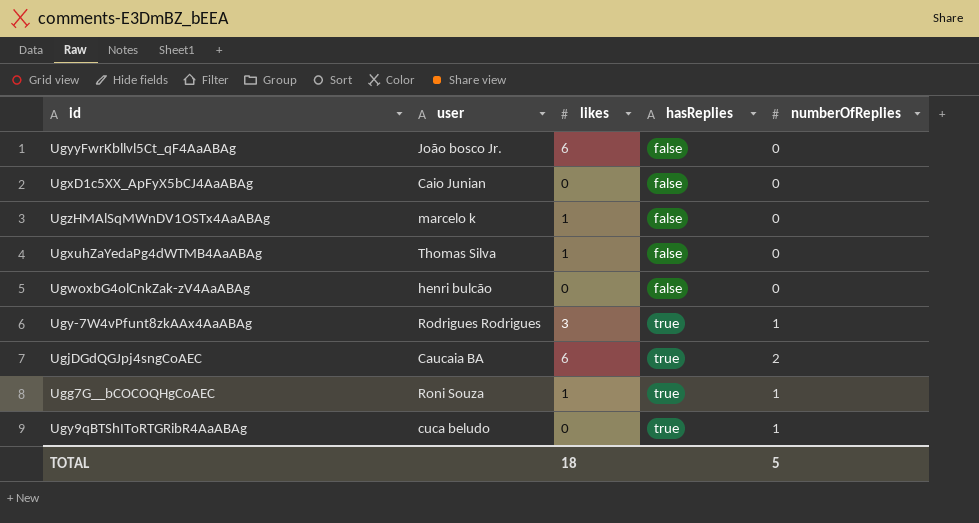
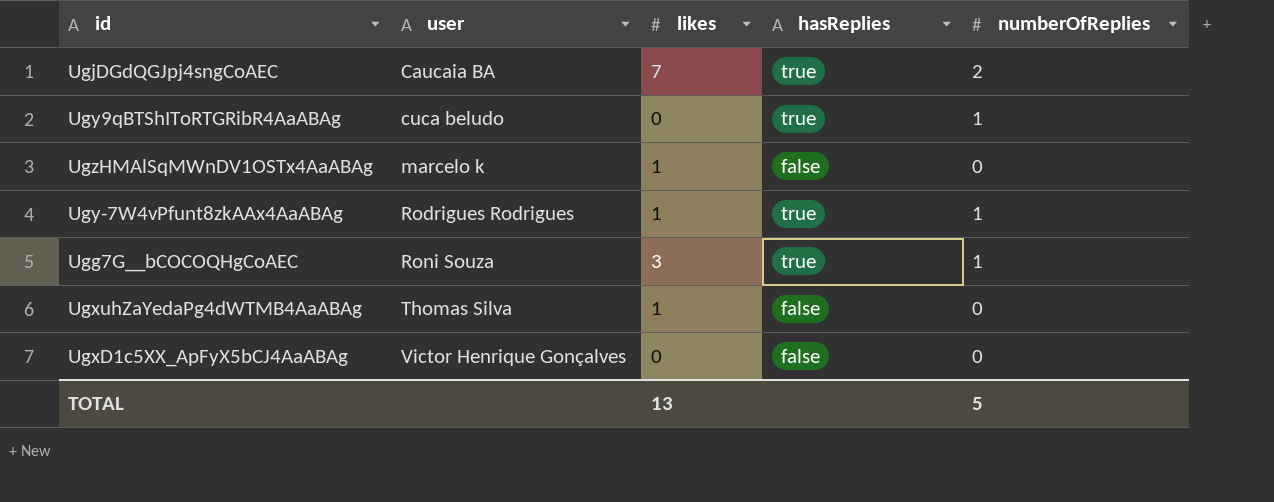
row order: hasReplies ascending -> user ascending
row UgyyFwrKbllvl5Ct_qF4AaABAg: João bosco Jr. | 6 | false | 0 -> none
row UgwoxbG4olCnkZak-zV4AaABAg: henri bulcão | 0 | false | 0 -> none
UgjDGdQGJpj4sngCoAEC | likes: 6 -> 7
Ugy-7W4vPfunt8zkAAx4AaABAg | likes: 3 -> 1
Ugg7G__bCOCOQHgCoAEC | likes: 1 -> 3
UgxD1c5XX_ApFyX5bCJ4AaABAg | user: Caio Junian -> Victor Henrique Gonçalves
TOTAL | likes: 18 -> 13

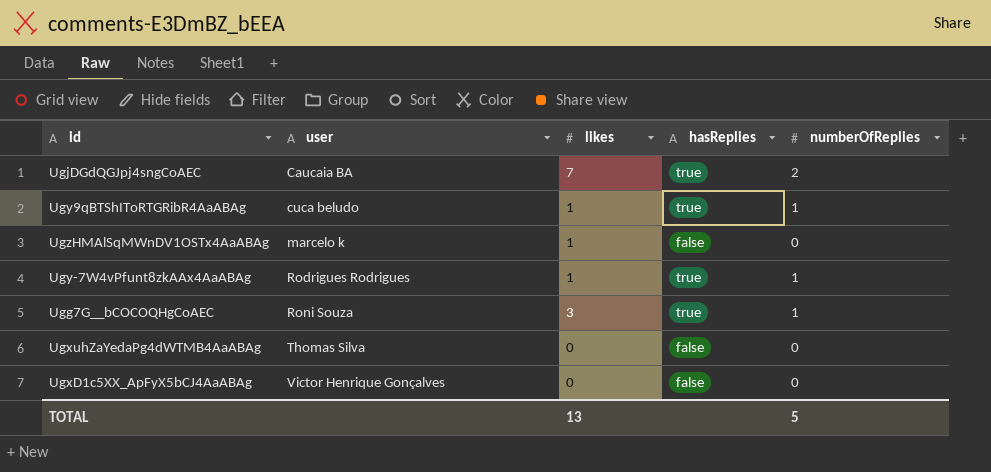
Ugy9qBTShIToRTGRibR4AaABAg | likes: 0 -> 1
UgxuhZaYedaPg4dWTMB4AaABAg | likes: 1 -> 0

